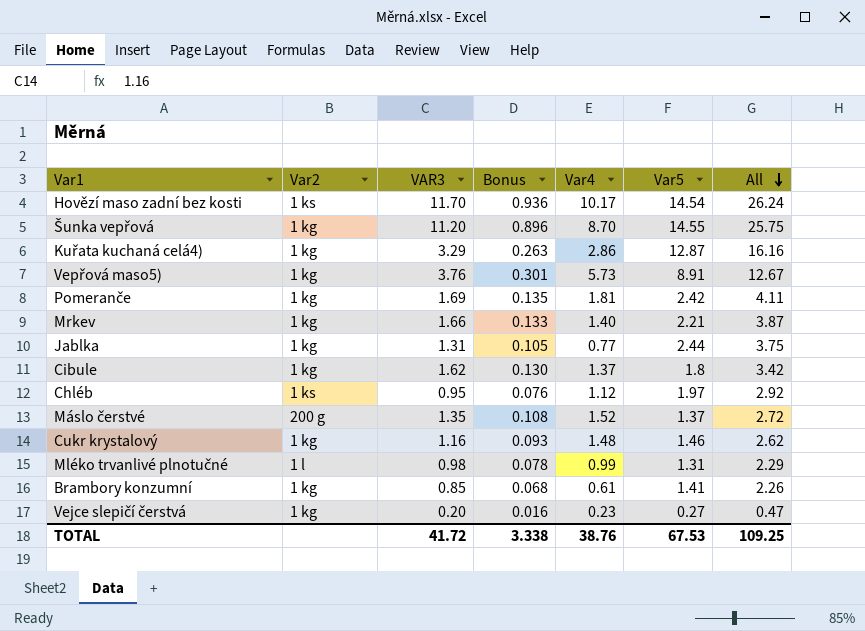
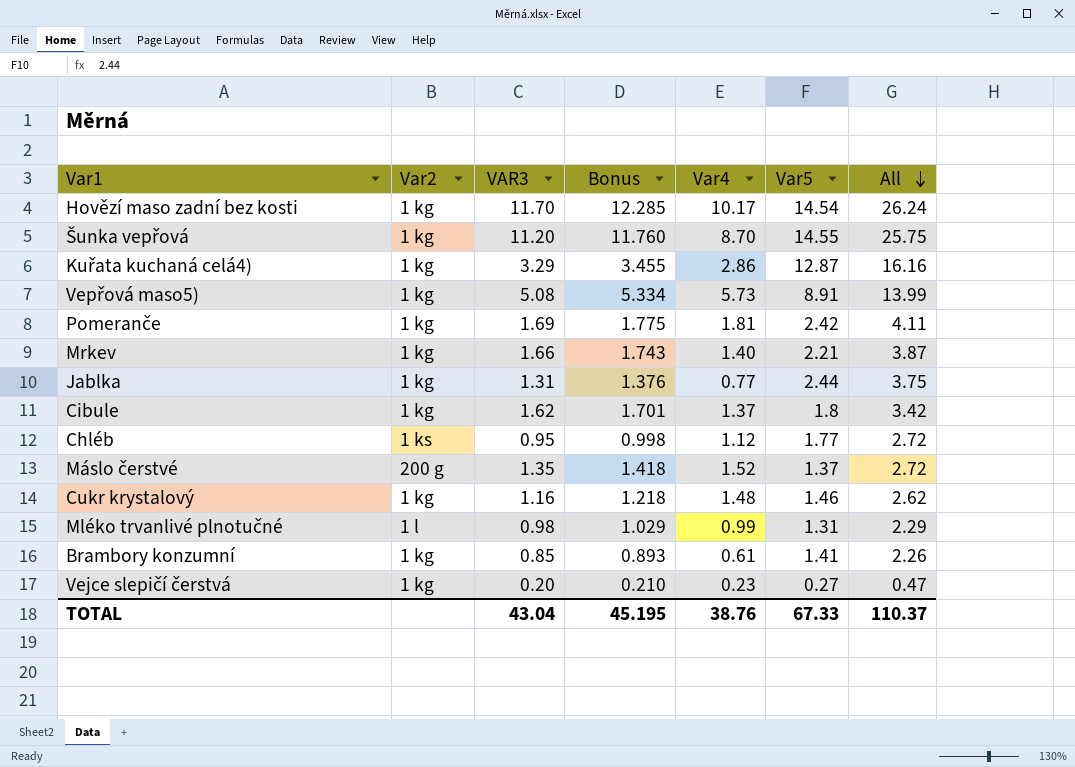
column Bonus | formula: [VAR3] * 0.08 -> [VAR3] * 1.05
Hovězí maso zadní bez kosti | Var2: 1 ks -> 1 kg
Vepřová maso5) | VAR3: 3.76 -> 5.08
Vepřová maso5) | All: 12.67 -> 13.99
Chléb | Var5: 1.97 -> 1.77
Chléb | All: 2.92 -> 2.72
TOTAL | VAR3: 41.72 -> 43.04
TOTAL | Bonus: 3.338 -> 45.195
TOTAL | Var5: 67.53 -> 67.33
TOTAL | All: 109.25 -> 110.37

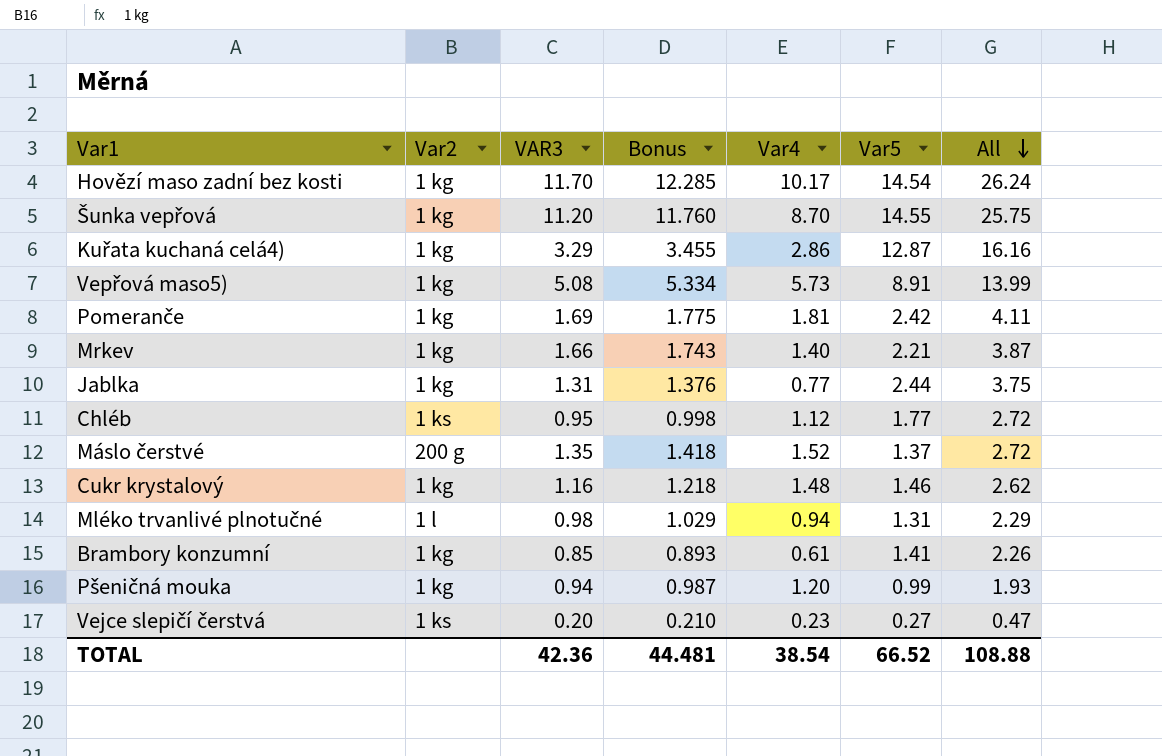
row Cibule: 1 kg | 1.62 | 1.701 | 1.37 | 1.8 | 3.42 -> none
Mléko trvanlivé plnotučné | Var4: 0.99 -> 0.94
row Pšeničná mouka: none -> 1 kg | 0.94 | 0.987 | 1.20 | 0.99 | 1.93
Vejce slepičí čerstvá | Var2: 1 kg -> 1 ks
TOTAL | VAR3: 43.04 -> 42.36
TOTAL | Bonus: 45.195 -> 44.481
TOTAL | Var4: 38.76 -> 38.54
TOTAL | Var5: 67.33 -> 66.52
TOTAL | All: 110.37 -> 108.88

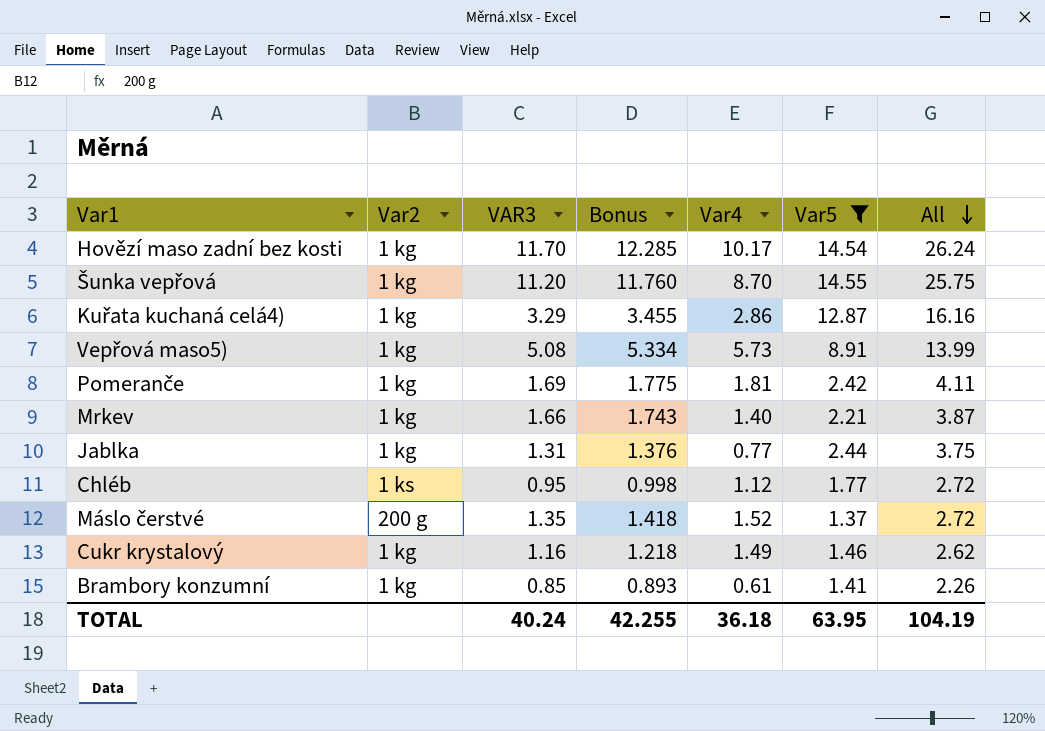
filter: none -> Var5 >= 1.37
Cukr krystalový | Var4: 1.48 -> 1.49
TOTAL | VAR3: 42.36 -> 40.24
TOTAL | Bonus: 44.481 -> 42.255
TOTAL | Var4: 38.54 -> 36.18
TOTAL | Var5: 66.52 -> 63.95
TOTAL | All: 108.88 -> 104.19

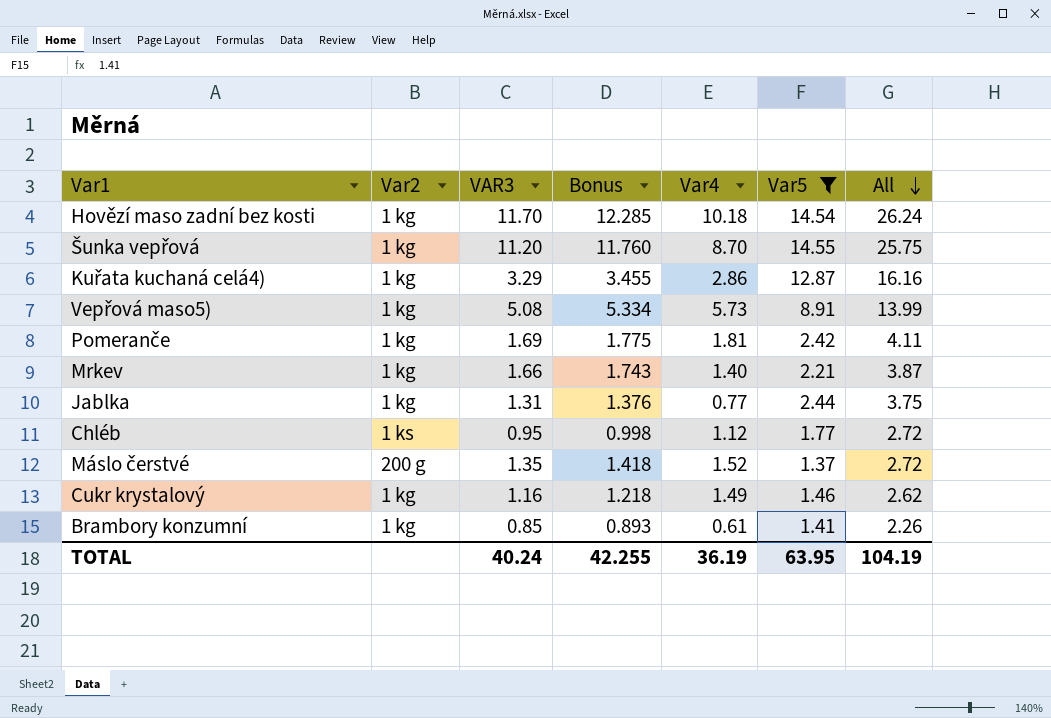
Hovězí maso zadní bez kosti | Var4: 10.17 -> 10.18
TOTAL | Var4: 36.18 -> 36.19

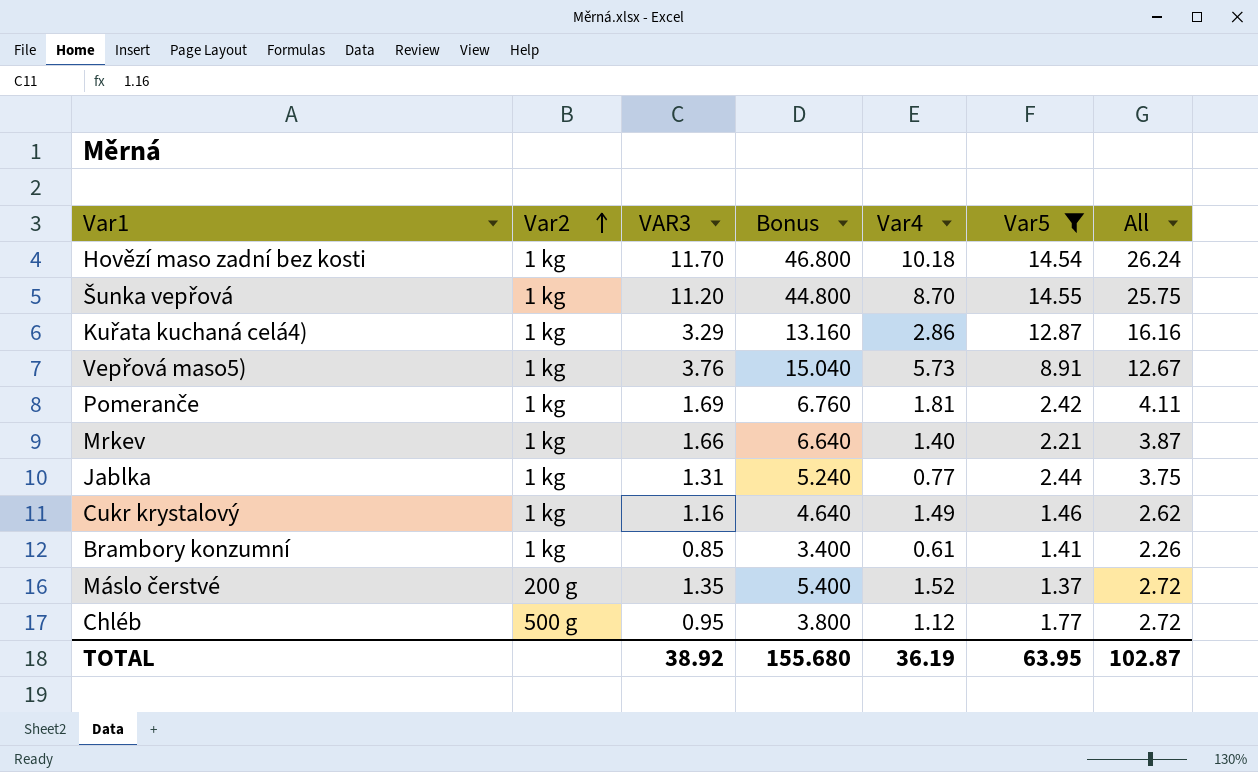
row order: All descending -> Var2 ascending
column Bonus | formula: [VAR3] * 1.05 -> [VAR3] * 4
Vepřová maso5) | VAR3: 5.08 -> 3.76
Vepřová maso5) | All: 13.99 -> 12.67
Chléb | Var2: 1 ks -> 500 g
TOTAL | VAR3: 40.24 -> 38.92
TOTAL | Bonus: 42.255 -> 155.680
TOTAL | All: 104.19 -> 102.87

